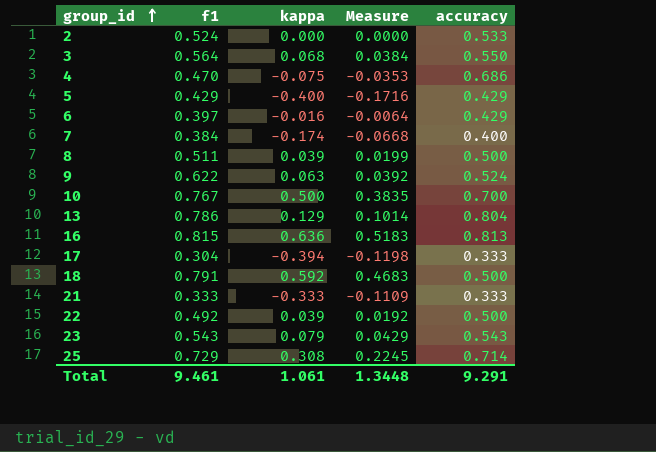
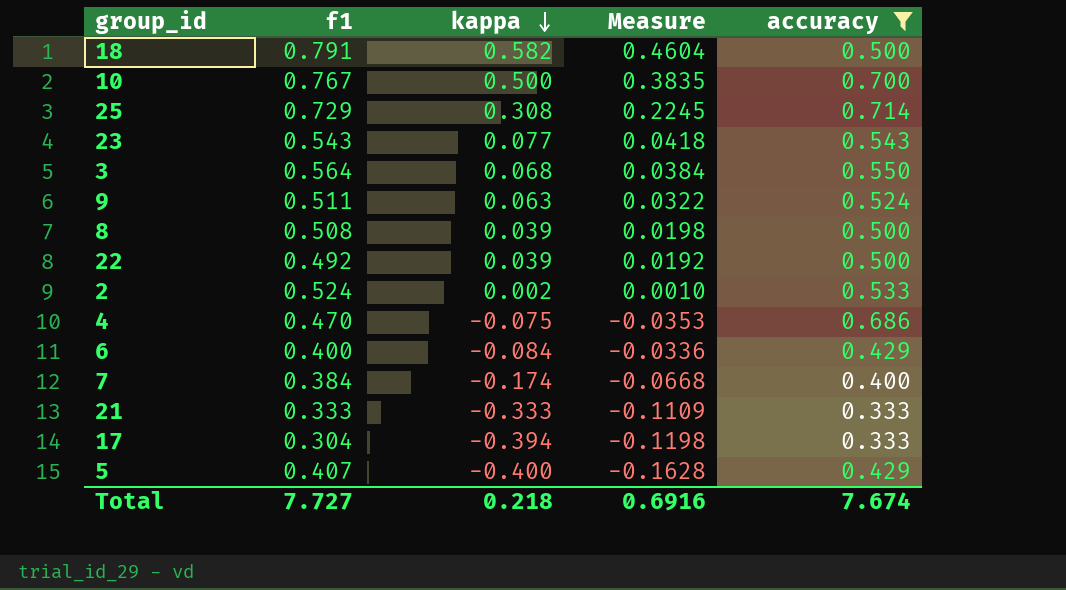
filter: none -> accuracy <= 0.714
row order: group_id ascending -> kappa descending
18 | kappa: 0.592 -> 0.582
18 | Measure: 0.4683 -> 0.4604
23 | kappa: 0.079 -> 0.077
23 | Measure: 0.0429 -> 0.0418
9 | f1: 0.622 -> 0.511
9 | Measure: 0.0392 -> 0.0322
8 | f1: 0.511 -> 0.508
8 | Measure: 0.0199 -> 0.0198
2 | kappa: 0.000 -> 0.002
2 | Measure: 0.0000 -> 0.0010
6 | f1: 0.397 -> 0.400
6 | kappa: -0.016 -> -0.084
6 | Measure: -0.0064 -> -0.0336
5 | f1: 0.429 -> 0.407
5 | Measure: -0.1716 -> -0.1628
Total | f1: 9.461 -> 7.727
Total | kappa: 1.061 -> 0.218
Total | Measure: 1.3448 -> 0.6916
Total | accuracy: 9.291 -> 7.674

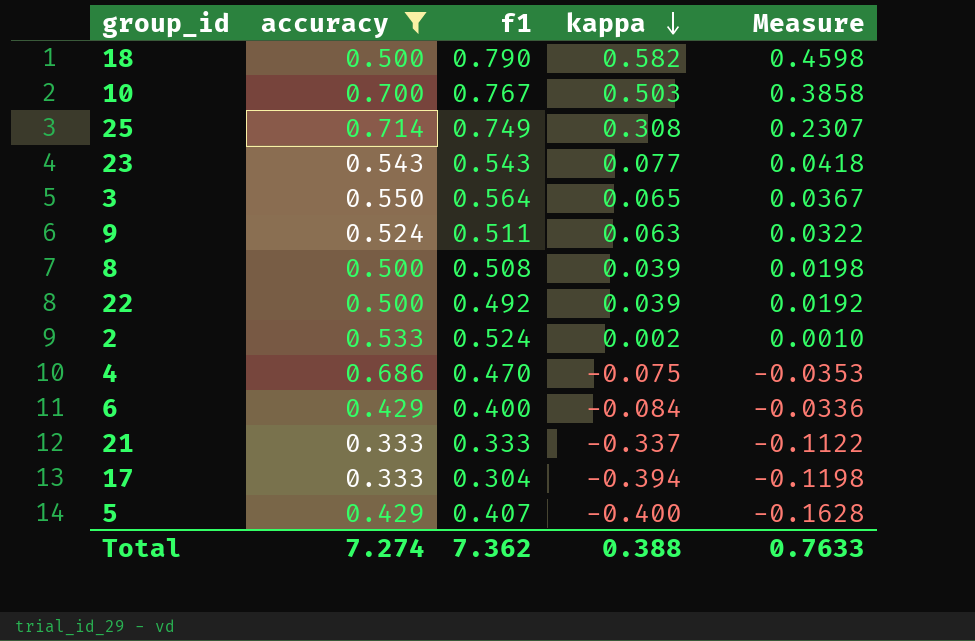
column accuracy | position: 5 -> 2
row 7: 0.384 | -0.174 | -0.0668 | 0.400 -> none
18 | f1: 0.791 -> 0.790
18 | Measure: 0.4604 -> 0.4598
10 | kappa: 0.500 -> 0.503
10 | Measure: 0.3835 -> 0.3858
25 | f1: 0.729 -> 0.749
25 | Measure: 0.2245 -> 0.2307
3 | kappa: 0.068 -> 0.065
3 | Measure: 0.0384 -> 0.0367
21 | kappa: -0.333 -> -0.337
21 | Measure: -0.1109 -> -0.1122
Total | accuracy: 7.674 -> 7.274
Total | f1: 7.727 -> 7.362
Total | kappa: 0.218 -> 0.388
Total | Measure: 0.6916 -> 0.7633

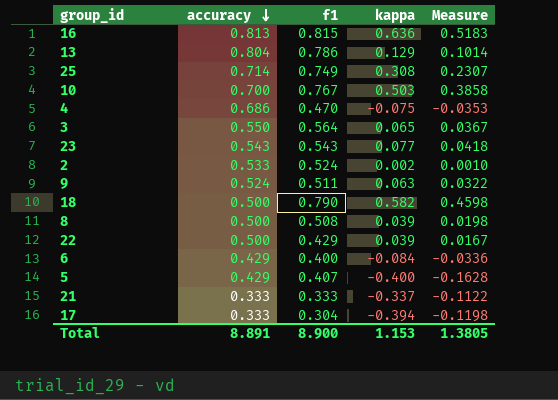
filter: accuracy <= 0.714 -> none
row order: kappa descending -> accuracy descending
22 | f1: 0.492 -> 0.429
22 | Measure: 0.0192 -> 0.0167
Total | accuracy: 7.274 -> 8.891
Total | f1: 7.362 -> 8.900
Total | kappa: 0.388 -> 1.153
Total | Measure: 0.7633 -> 1.3805

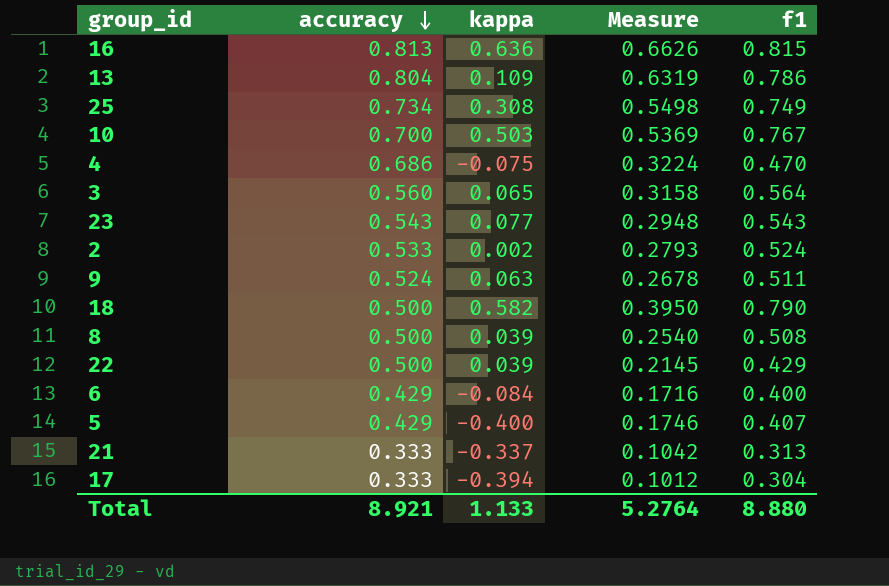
column Measure | formula: [f1] * [kappa] -> [accuracy] * [f1]
column f1 | position: 3 -> 5
13 | kappa: 0.129 -> 0.109
25 | accuracy: 0.714 -> 0.734
3 | accuracy: 0.550 -> 0.560
21 | f1: 0.333 -> 0.313
Total | accuracy: 8.891 -> 8.921
Total | kappa: 1.153 -> 1.133
Total | Measure: 1.3805 -> 5.2764
Total | f1: 8.900 -> 8.880

